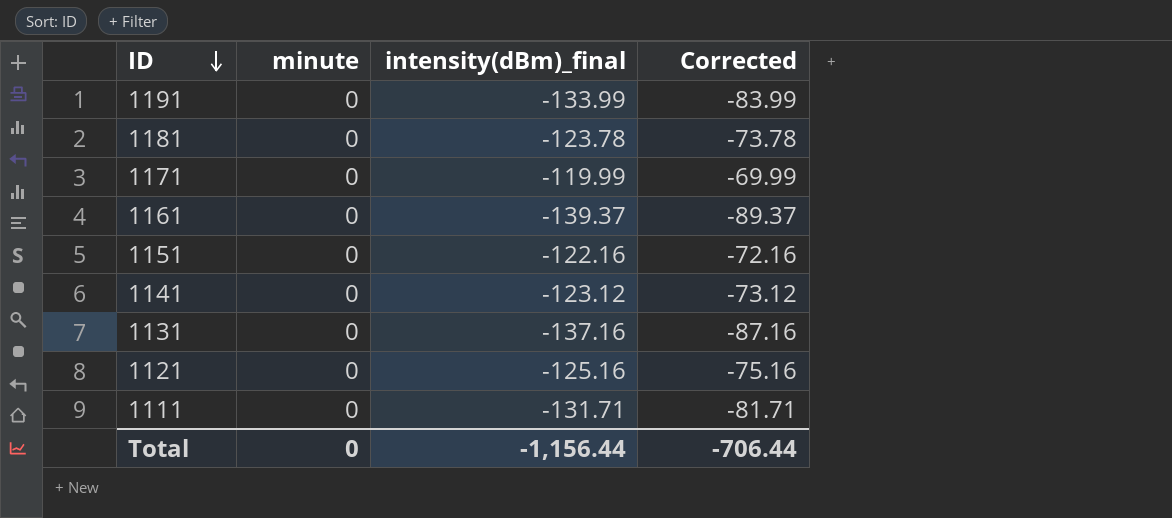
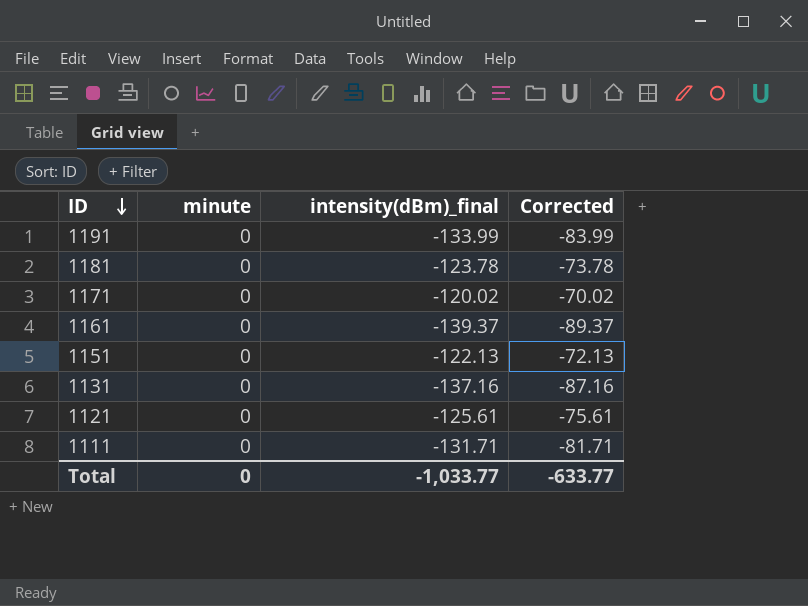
row 1141: 0 | -123.12 | -73.12 -> none
1171 | intensity(dBm)_final: -119.99 -> -120.02
1171 | Corrected: -69.99 -> -70.02
1151 | intensity(dBm)_final: -122.16 -> -122.13
1151 | Corrected: -72.16 -> -72.13
1121 | intensity(dBm)_final: -125.16 -> -125.61
1121 | Corrected: -75.16 -> -75.61
Total | intensity(dBm)_final: -1,156.44 -> -1,033.77
Total | Corrected: -706.44 -> -633.77

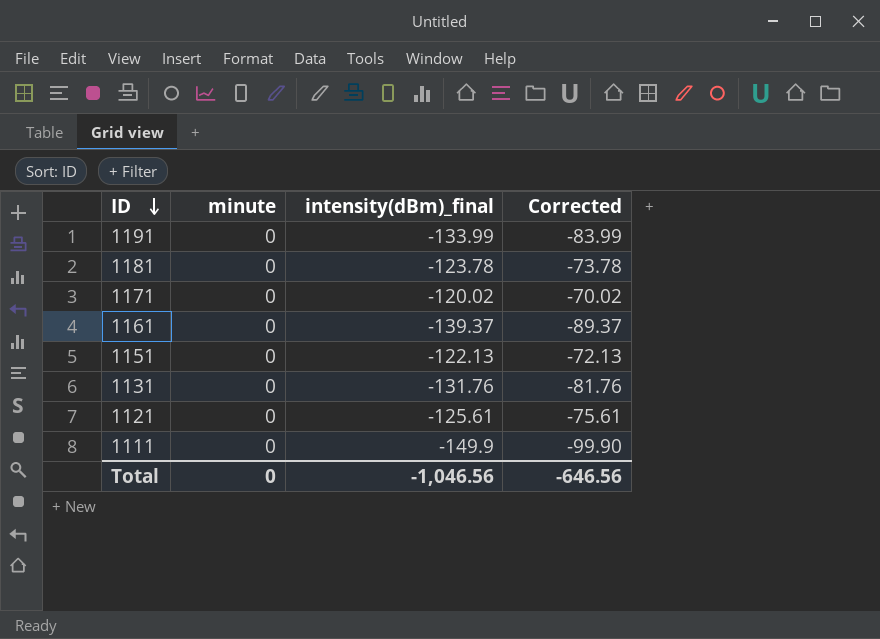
1131 | intensity(dBm)_final: -137.16 -> -131.76
1131 | Corrected: -87.16 -> -81.76
1111 | intensity(dBm)_final: -131.71 -> -149.9
1111 | Corrected: -81.71 -> -99.90
Total | intensity(dBm)_final: -1,033.77 -> -1,046.56
Total | Corrected: -633.77 -> -646.56

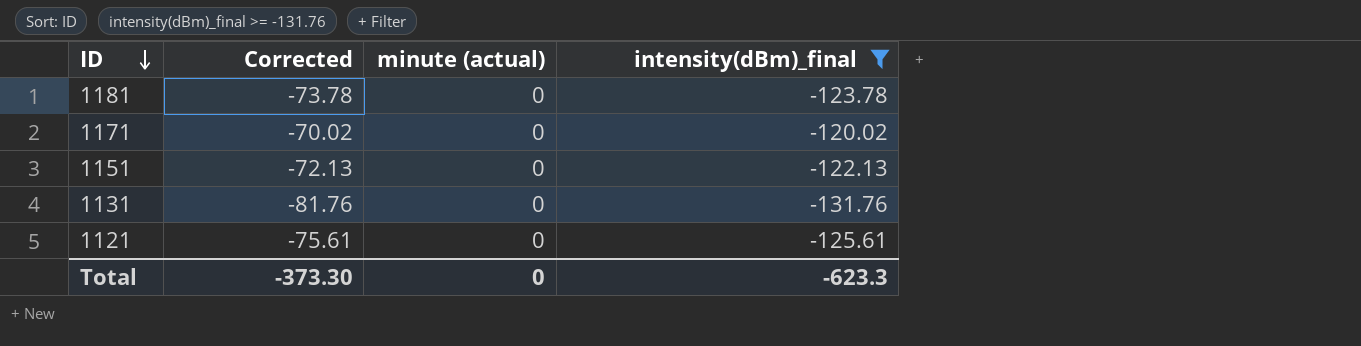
filter: none -> intensity(dBm)_final >= -131.76
column Corrected | position: 4 -> 2
column name: minute -> minute (actual)
Total | Corrected: -646.56 -> -373.30
Total | intensity(dBm)_final: -1,046.56 -> -623.3

